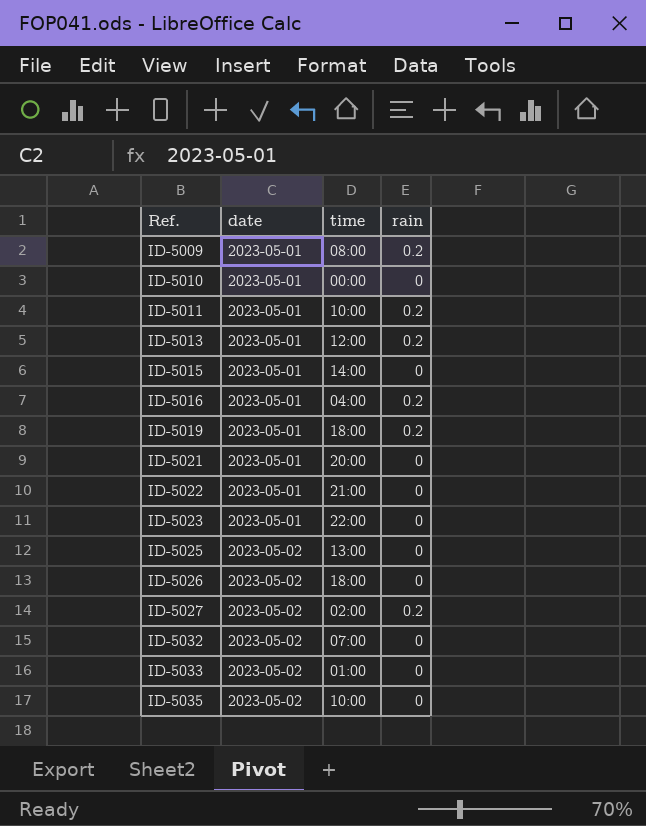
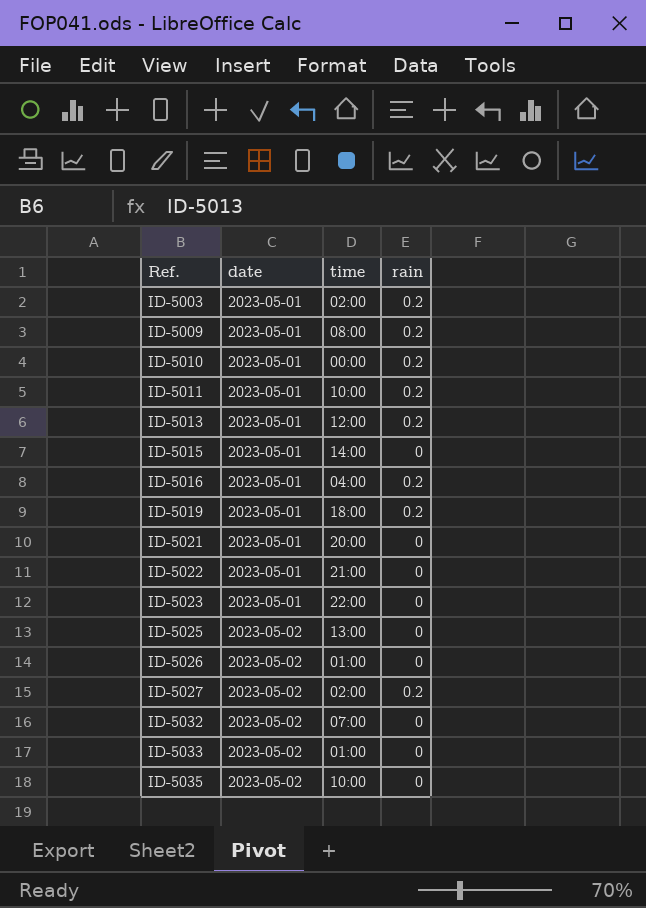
row ID-5003: none -> 2023-05-01 | 02:00 | 0.2
ID-5010 | rain: 0 -> 0.2
ID-5026 | time: 18:00 -> 01:00

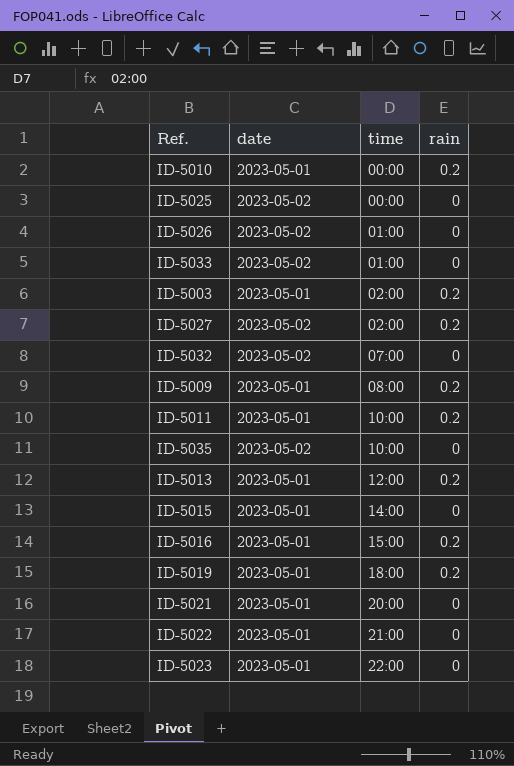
row order: Ref. ascending -> time ascending
ID-5025 | time: 13:00 -> 00:00
ID-5016 | time: 04:00 -> 15:00

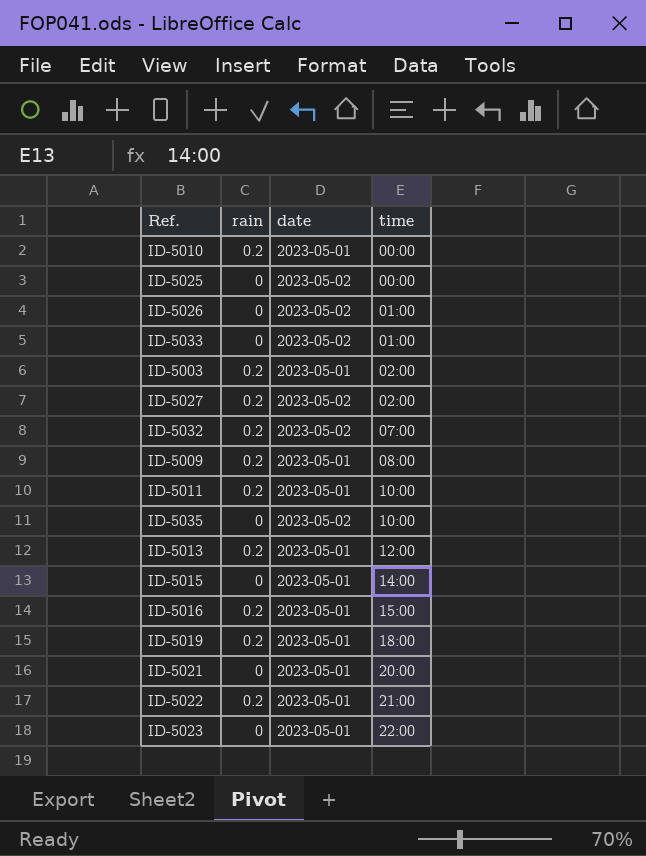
column rain | position: 4 -> 2
ID-5032 | rain: 0 -> 0.2
ID-5022 | rain: 0 -> 0.2

